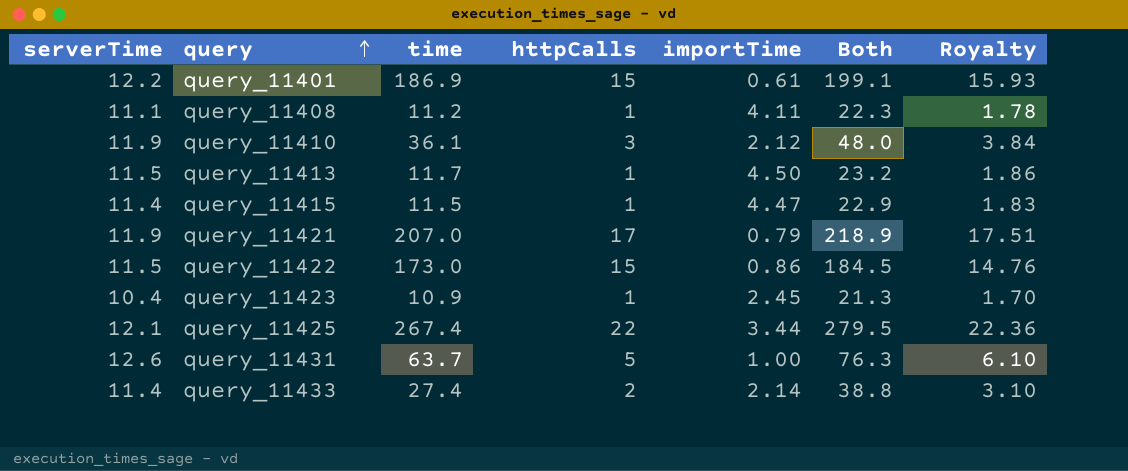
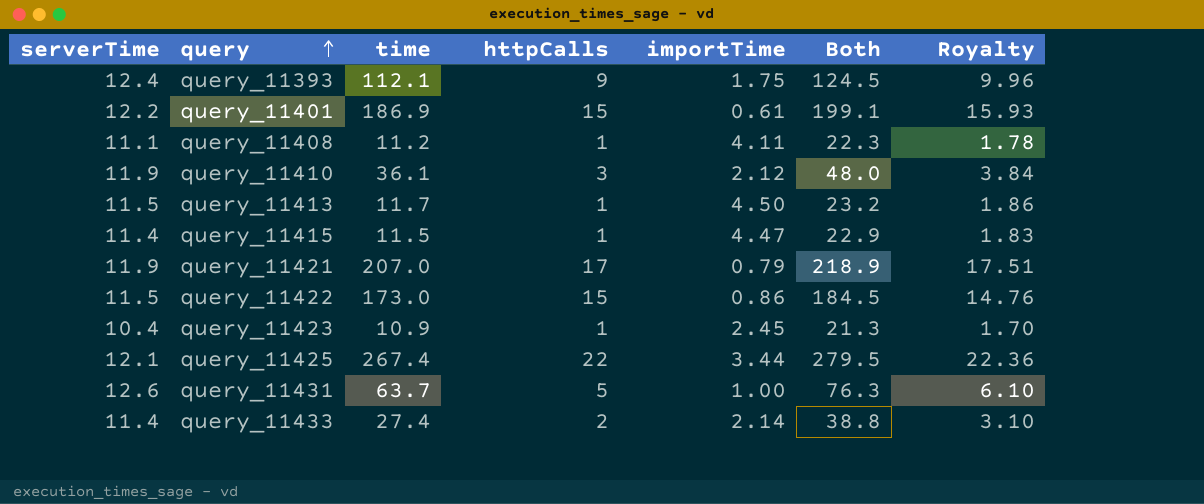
row query_11393: none -> 12.4 | 112.1 | 9 | 1.75 | 124.5 | 9.96

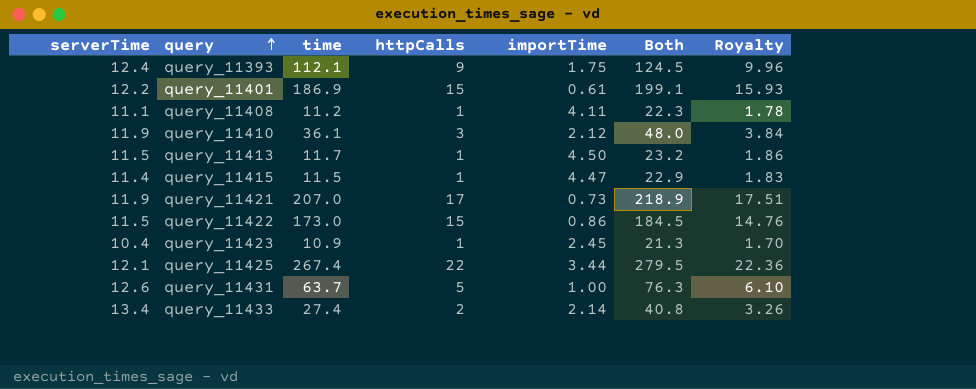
query_11421 | importTime: 0.79 -> 0.73
query_11433 | serverTime: 11.4 -> 13.4
query_11433 | Both: 38.8 -> 40.8
query_11433 | Royalty: 3.10 -> 3.26

